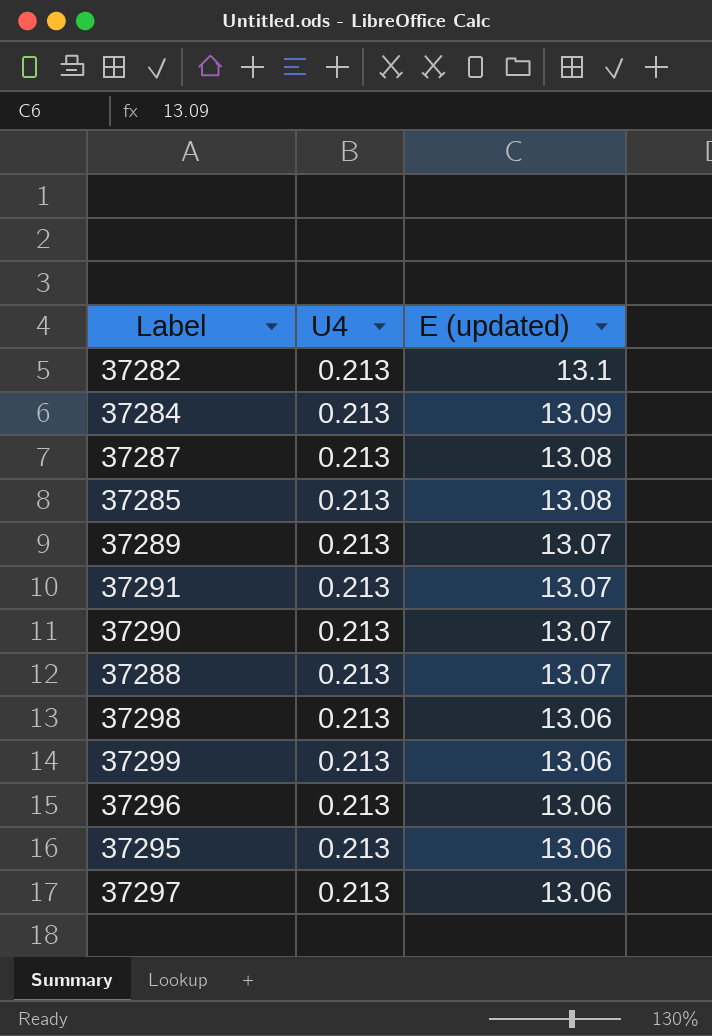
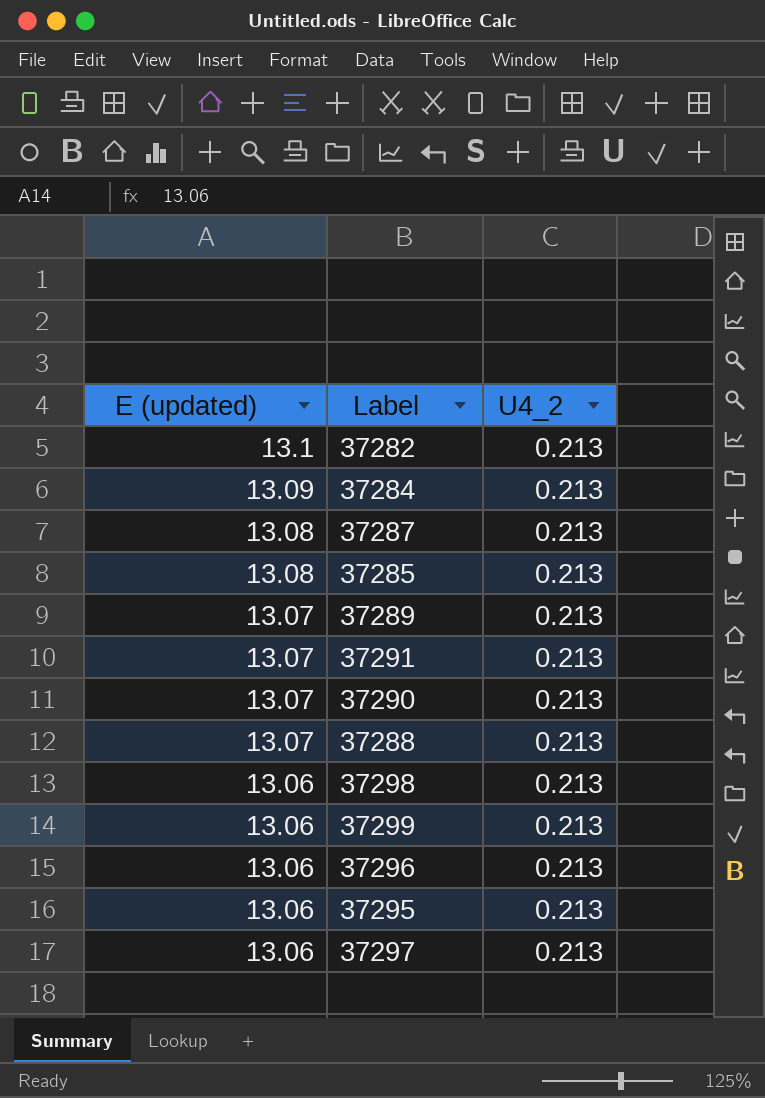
column E (updated) | position: 3 -> 1
column name: U4 -> U4_2

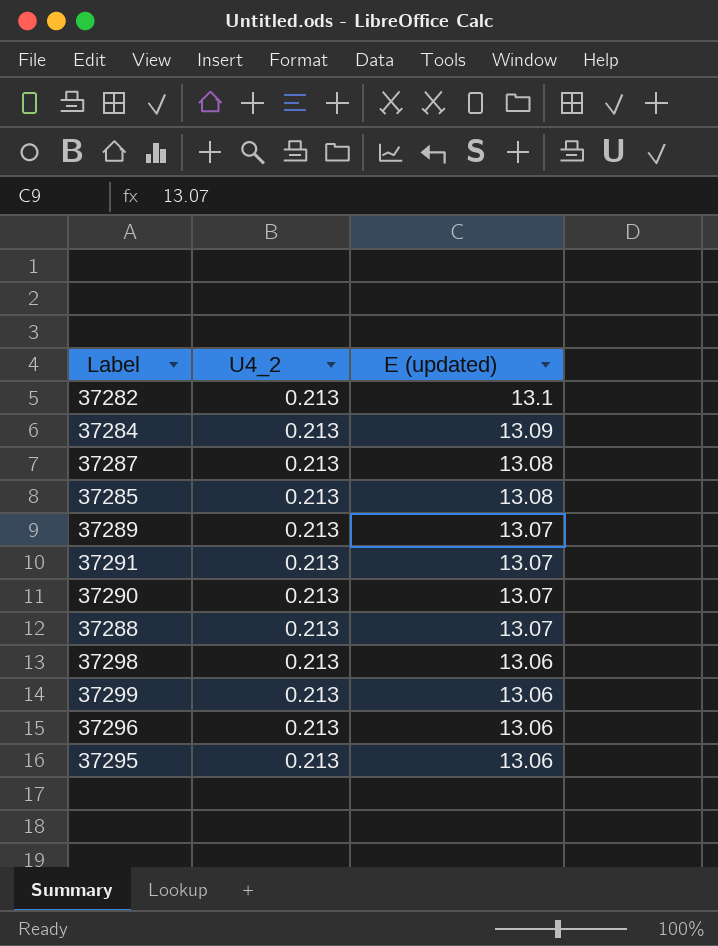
column E (updated) | position: 1 -> 3
row 37297: 13.06 | 0.213 -> none

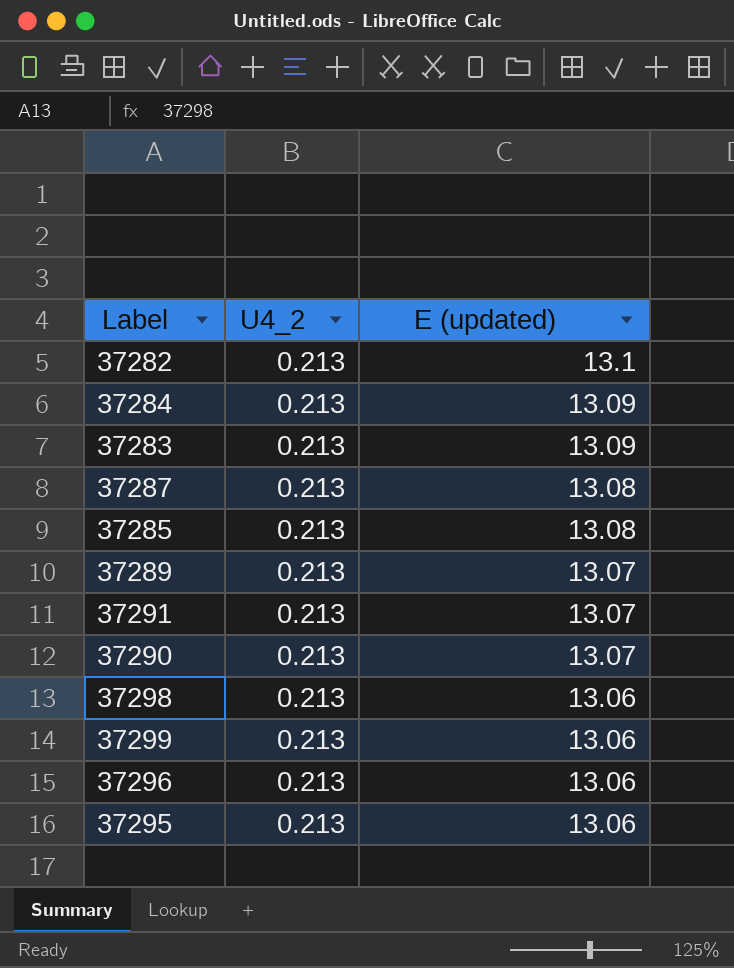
row 37288: 0.213 | 13.07 -> none
row 37283: none -> 0.213 | 13.09

